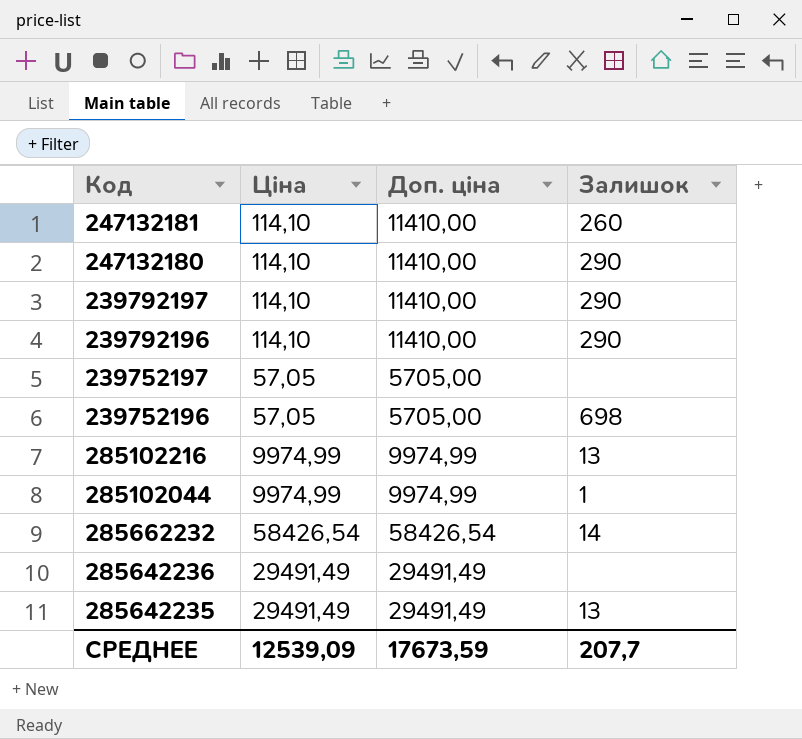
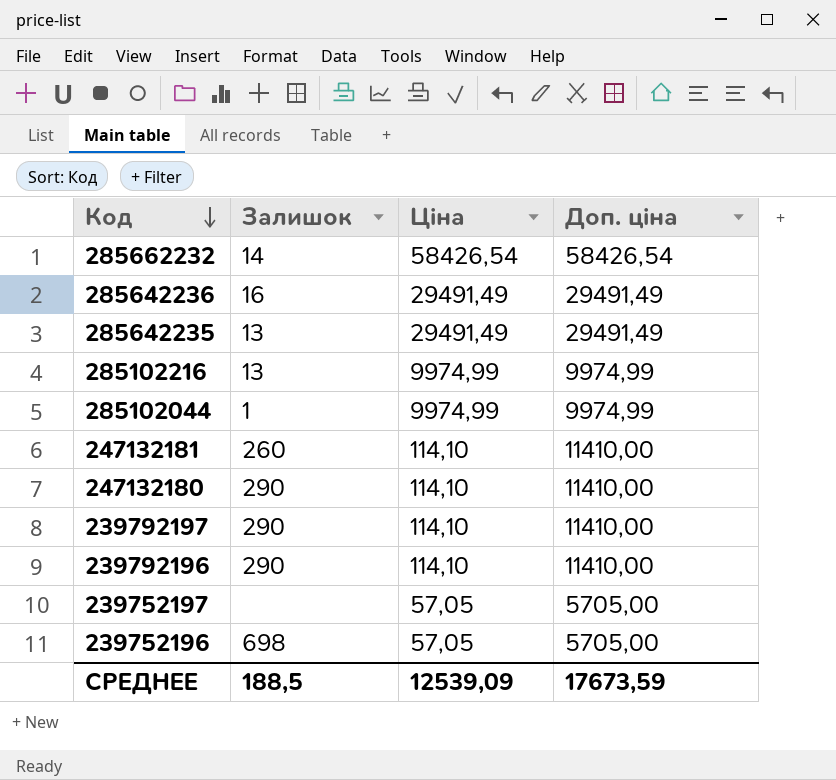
row order: none -> Код descending
column Залишок | position: 4 -> 2
285642236 | Залишок: none -> 16
СРЕДНЕЕ | Залишок: 207,7 -> 188,5

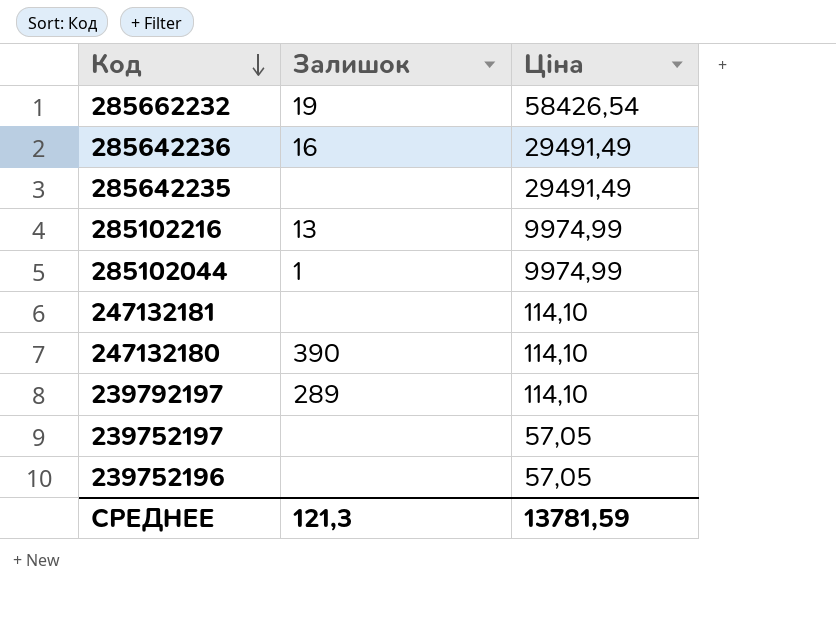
column Доп. ціна | position: 4 -> none
row 239792196: 290 | 114,10 | 11410,00 -> none
285662232 | Залишок: 14 -> 19
285642235 | Залишок: 13 -> none
247132181 | Залишок: 260 -> none
247132180 | Залишок: 290 -> 390
239792197 | Залишок: 290 -> 289
239752196 | Залишок: 698 -> none
СРЕДНЕЕ | Залишок: 188,5 -> 121,3
СРЕДНЕЕ | Ціна: 12539,09 -> 13781,59

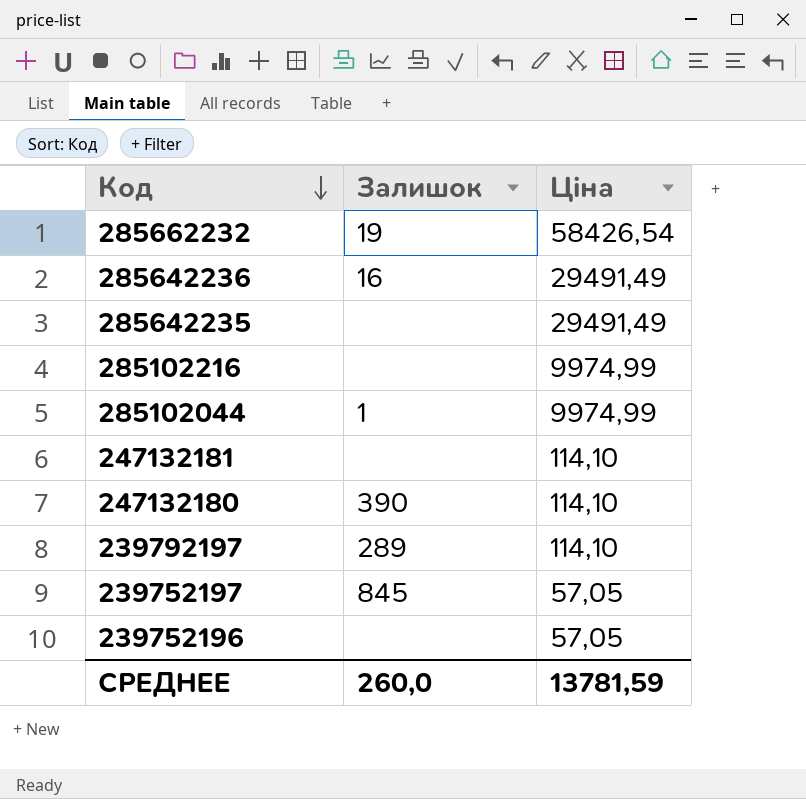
285102216 | Залишок: 13 -> none
239752197 | Залишок: none -> 845
СРЕДНЕЕ | Залишок: 121,3 -> 260,0

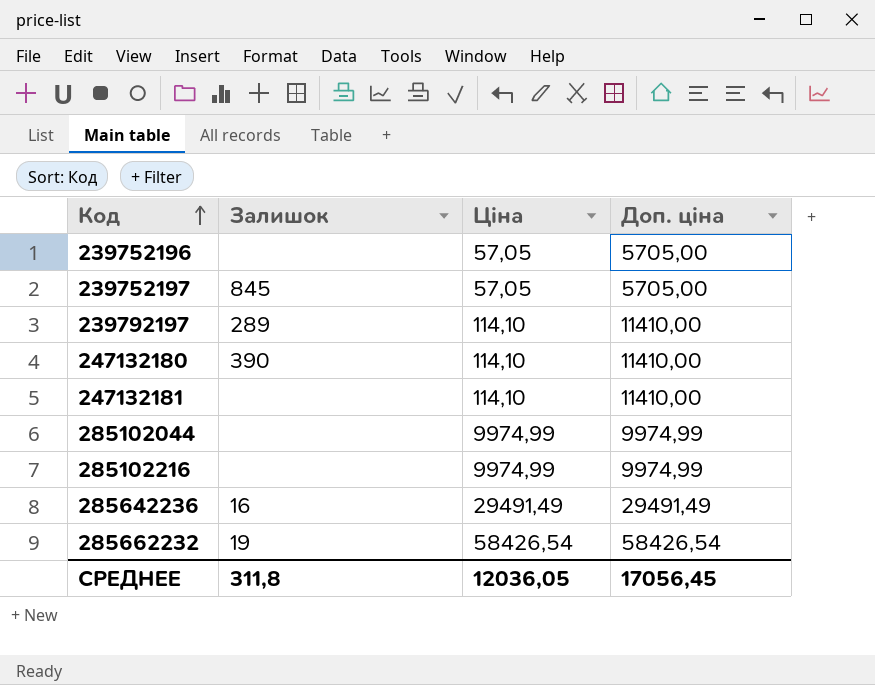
row order: Код descending -> Код ascending
column Доп. ціна | position: none -> 4
row 285642235: none | 29491,49 -> none
285102044 | Залишок: 1 -> none
СРЕДНЕЕ | Залишок: 260,0 -> 311,8
СРЕДНЕЕ | Ціна: 13781,59 -> 12036,05

